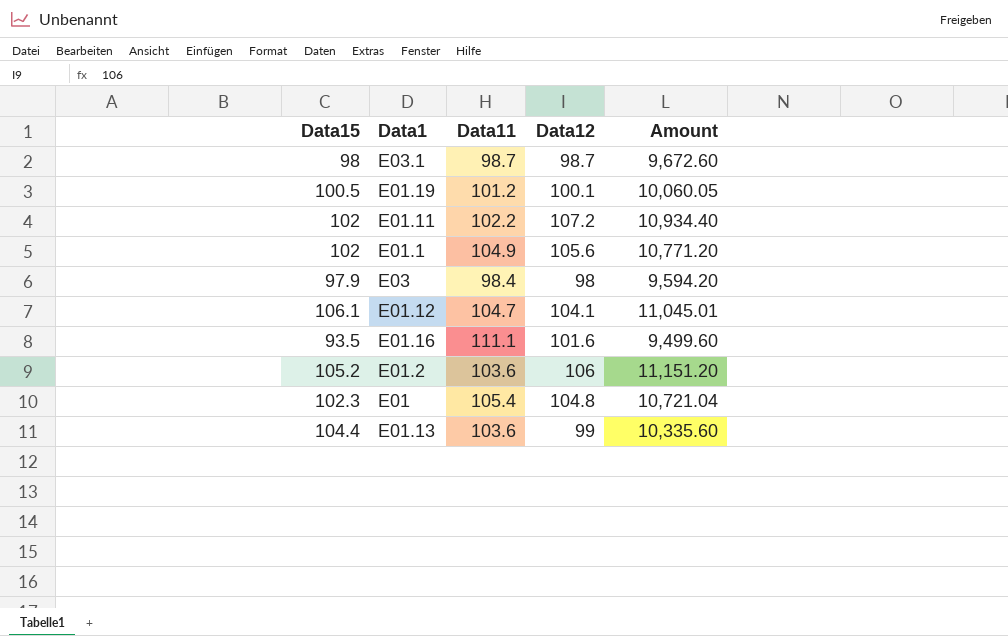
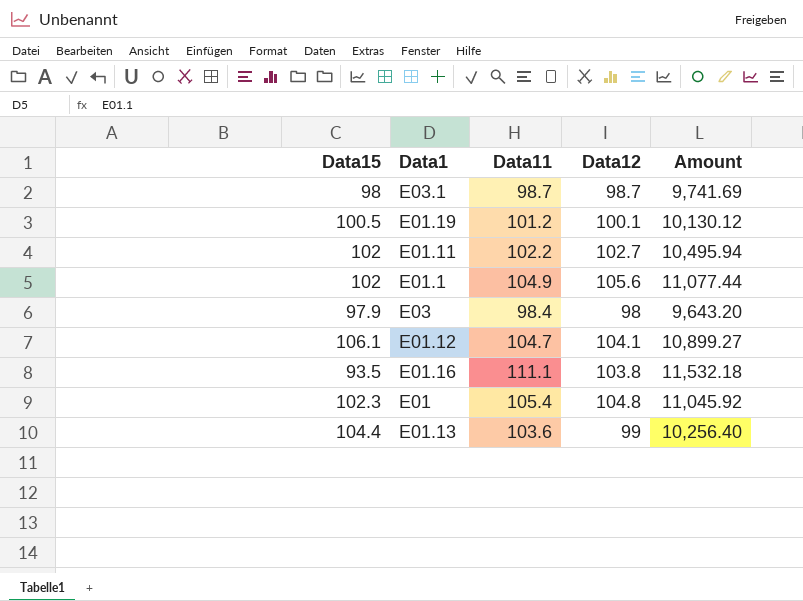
column Amount | formula: [Data15] * [Data12] -> [Data11] * [Data12]
row E01.2: 105.2 | 103.6 | 106 | 11,151.20 -> none
E01.11 | Data12: 107.2 -> 102.7
E01.16 | Data12: 101.6 -> 103.8

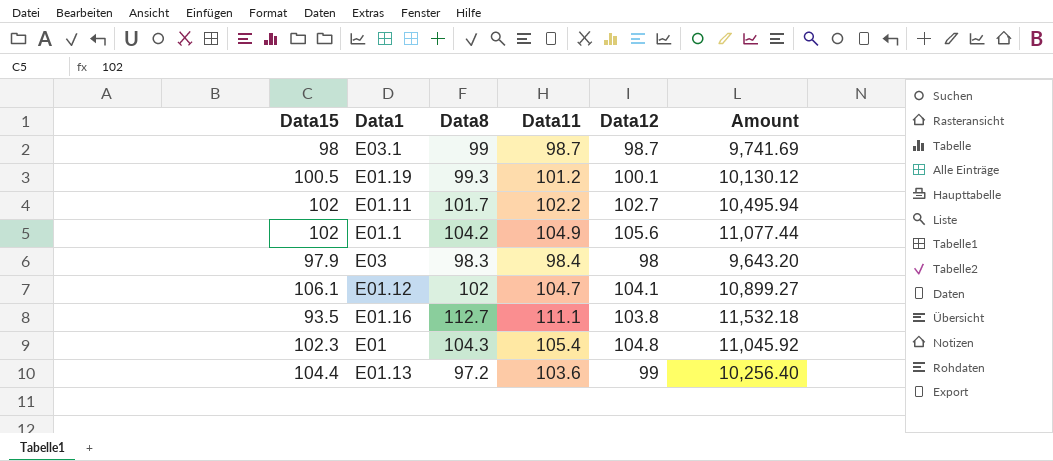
column Data8 | position: none -> 3

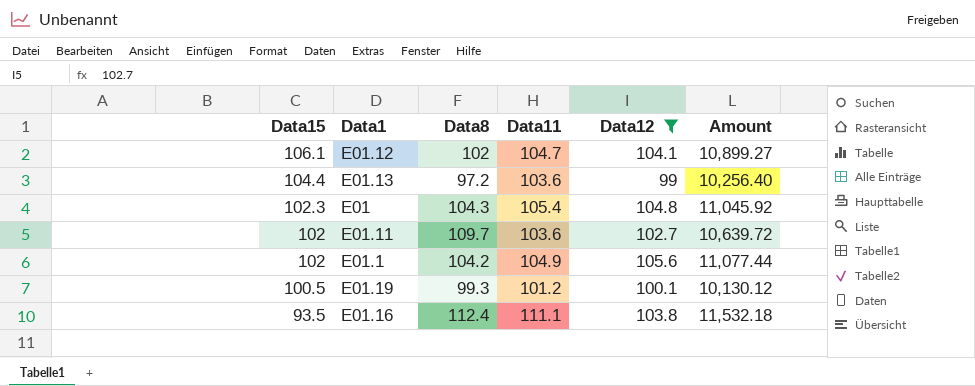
filter: none -> Data12 >= 99
row order: none -> Data15 descending
E01.11 | Data8: 101.7 -> 109.7
E01.11 | Data11: 102.2 -> 103.6
E01.11 | Amount: 10,495.94 -> 10,639.72
E01.16 | Data8: 112.7 -> 112.4

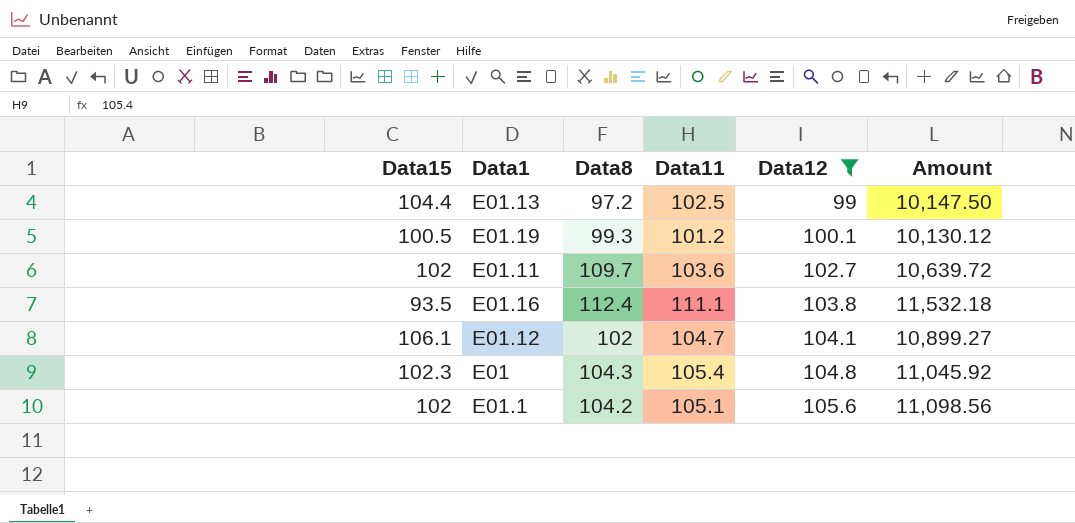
row order: Data15 descending -> Data12 ascending
E01.13 | Data11: 103.6 -> 102.5
E01.13 | Amount: 10,256.40 -> 10,147.50
E01.1 | Data11: 104.9 -> 105.1
E01.1 | Amount: 11,077.44 -> 11,098.56

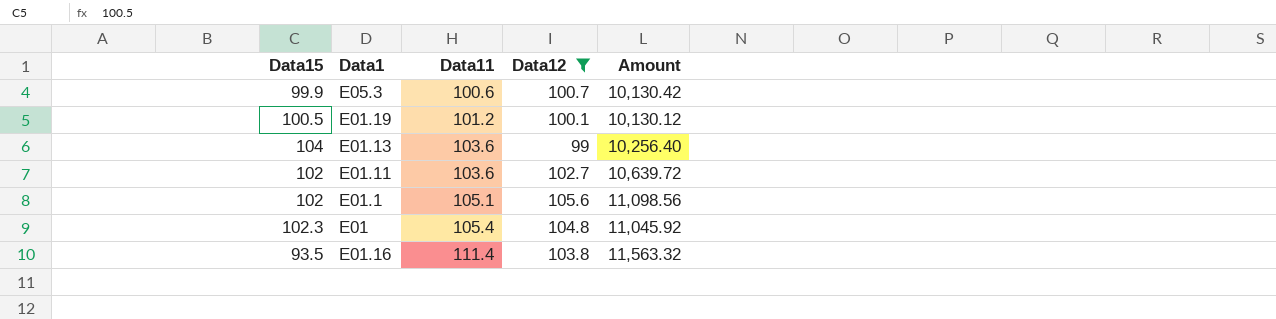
row order: Data12 ascending -> Data11 ascending
column Data8 | position: 3 -> none
row E01.12: 106.1 | 102 | 104.7 | 104.1 | 10,899.27 -> none
row E05.3: none -> 99.9 | 100.6 | 100.7 | 10,130.42
E01.13 | Data15: 104.4 -> 104
E01.13 | Data11: 102.5 -> 103.6
E01.13 | Amount: 10,147.50 -> 10,256.40
E01.16 | Data11: 111.1 -> 111.4
E01.16 | Amount: 11,532.18 -> 11,563.32

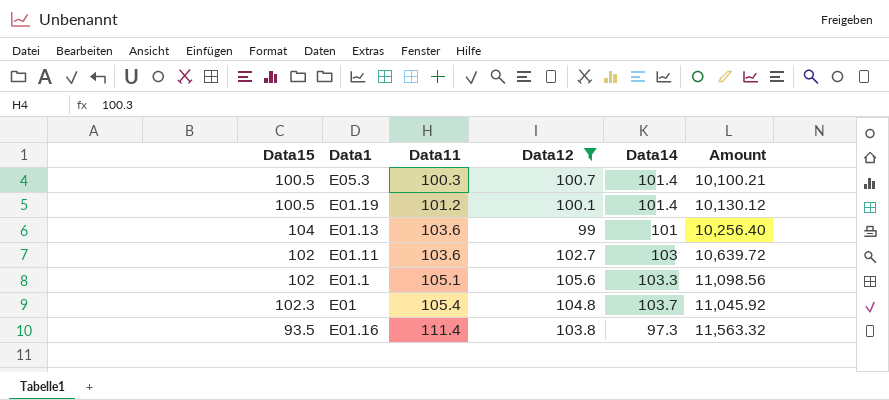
column Data14 | position: none -> 5
E05.3 | Data15: 99.9 -> 100.5
E05.3 | Data11: 100.6 -> 100.3
E05.3 | Amount: 10,130.42 -> 10,100.21

